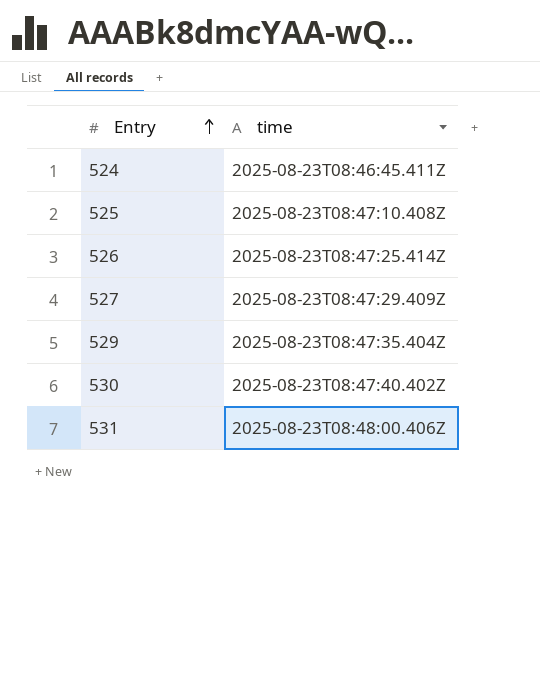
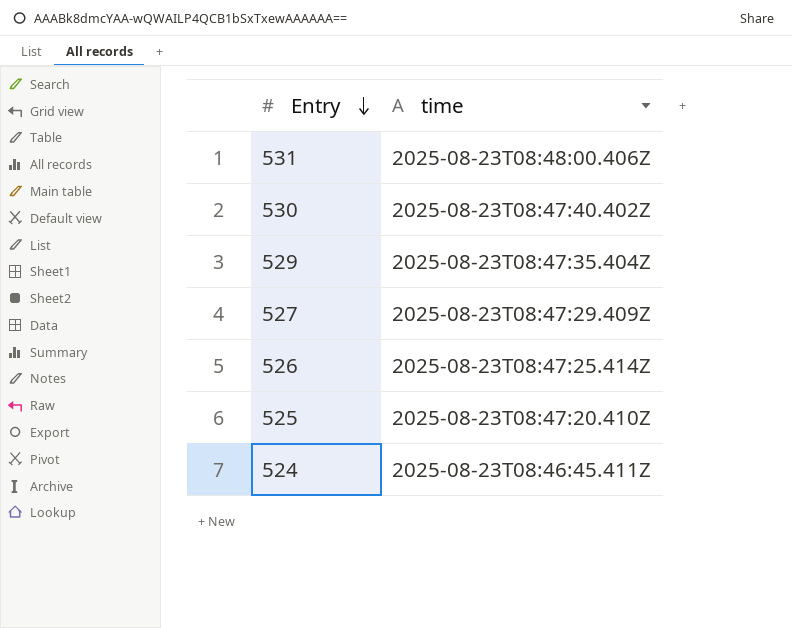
row order: Entry ascending -> Entry descending
525 | time: 2025-08-23T08:47:10.408Z -> 2025-08-23T08:47:20.410Z

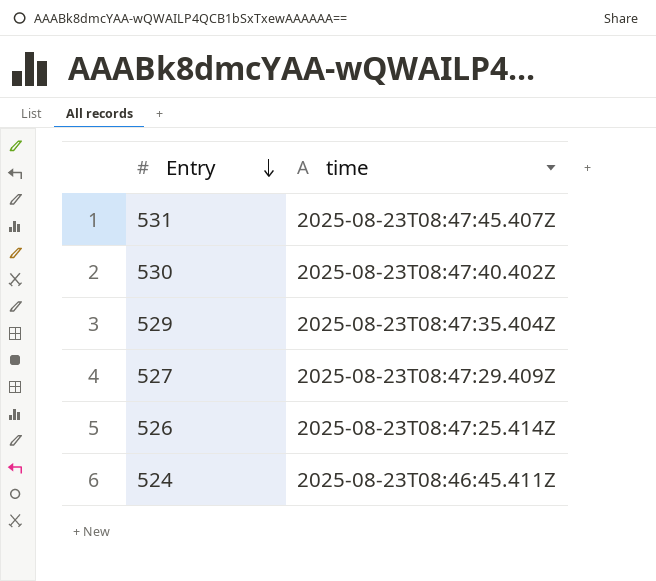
row 525: 2025-08-23T08:47:20.410Z -> none
531 | time: 2025-08-23T08:48:00.406Z -> 2025-08-23T08:47:45.407Z

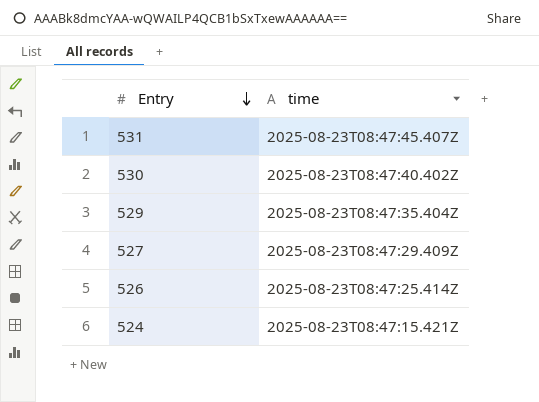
524 | time: 2025-08-23T08:46:45.411Z -> 2025-08-23T08:47:15.421Z

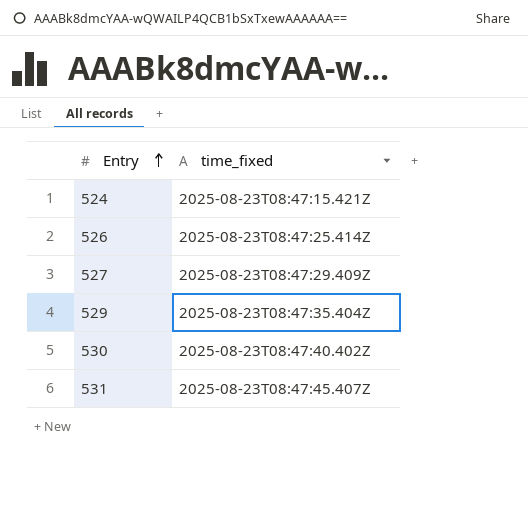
row order: Entry descending -> Entry ascending
column name: time -> time_fixed

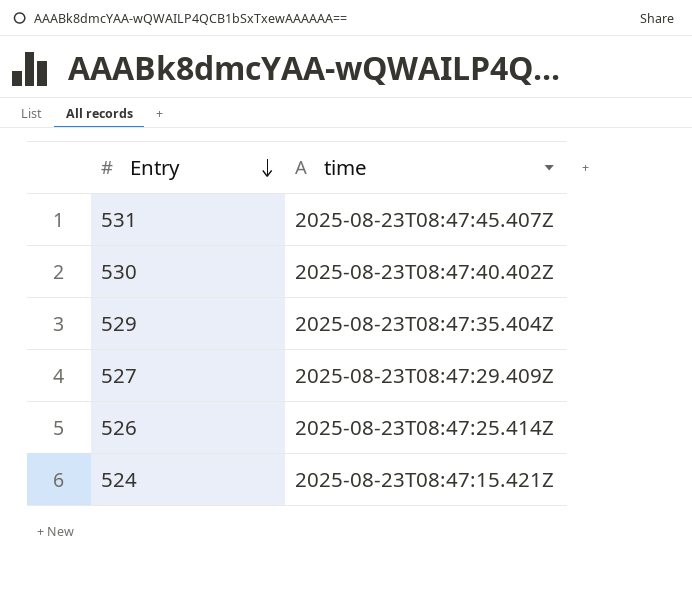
row order: Entry ascending -> Entry descending
column name: time_fixed -> time

